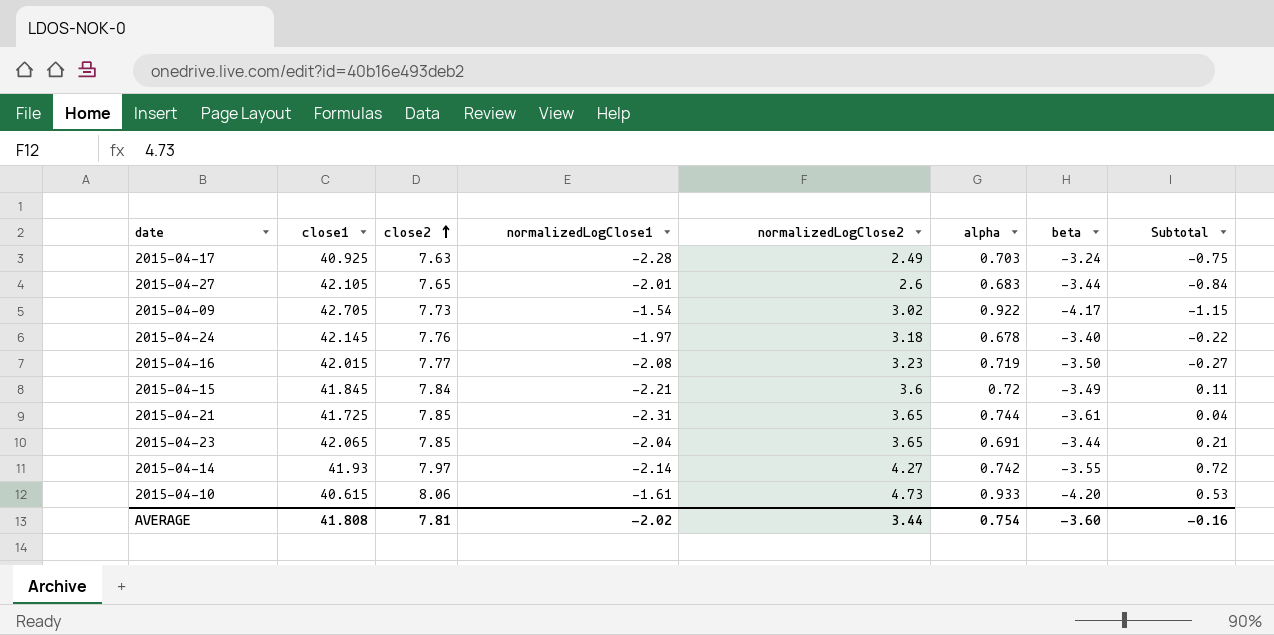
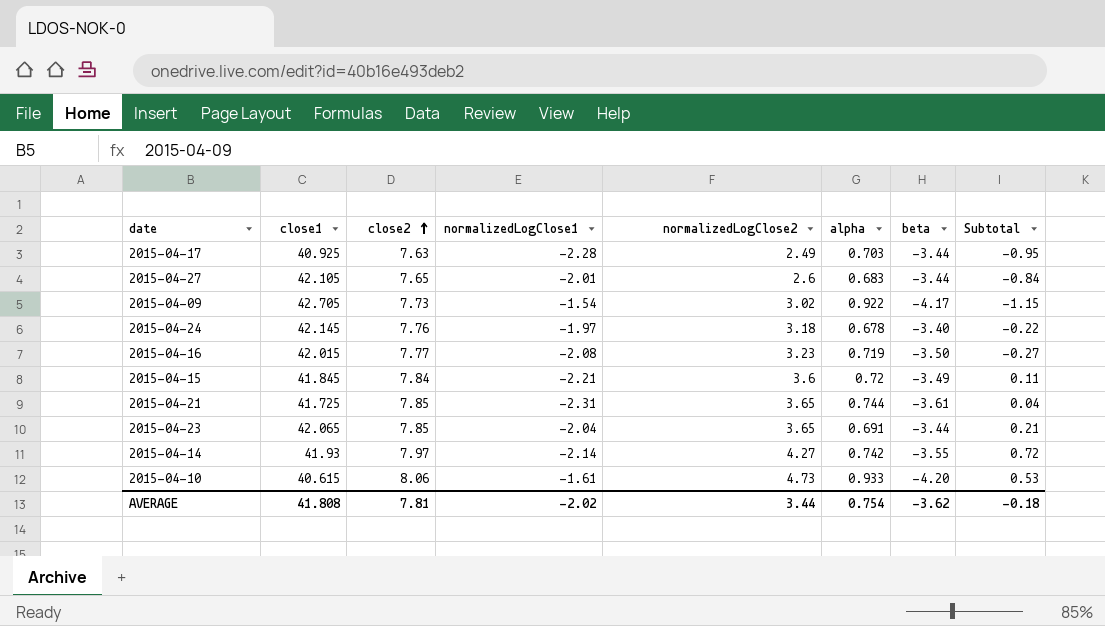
2015-04-17 | beta: -3.24 -> -3.44
2015-04-17 | Subtotal: -0.75 -> -0.95
AVERAGE | beta: -3.60 -> -3.62
AVERAGE | Subtotal: -0.16 -> -0.18

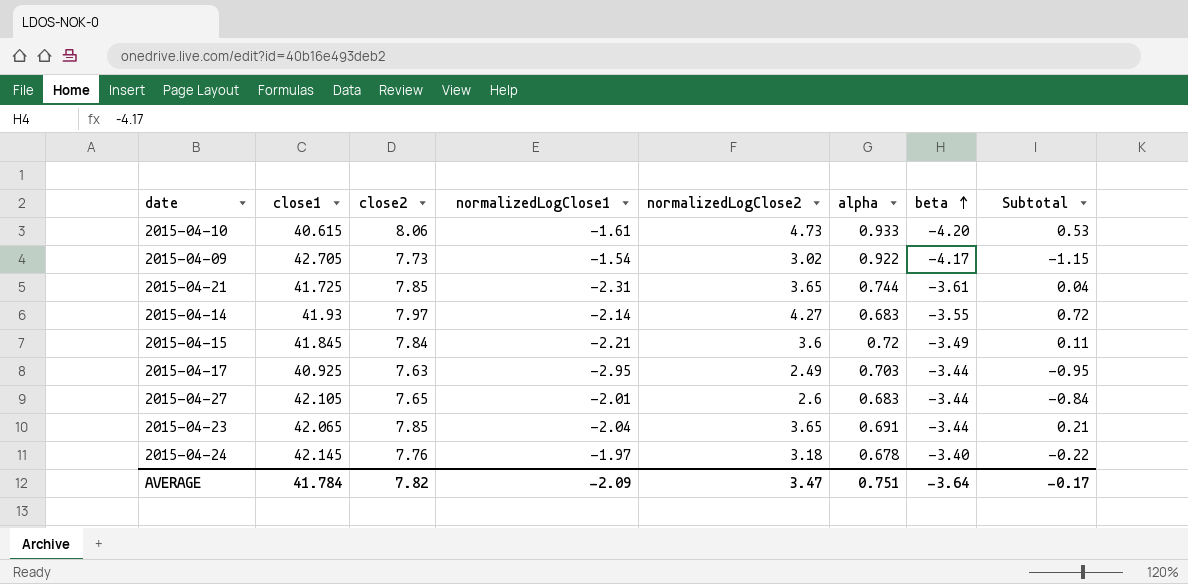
row order: close2 ascending -> beta ascending
row 2015-04-16: 42.015 | 7.77 | -2.08 | 3.23 | 0.719 | -3.50 | -0.27 -> none
2015-04-14 | alpha: 0.742 -> 0.683
2015-04-17 | normalizedLogClose1: -2.28 -> -2.95
AVERAGE | close1: 41.808 -> 41.784
AVERAGE | close2: 7.81 -> 7.82
AVERAGE | normalizedLogClose1: -2.02 -> -2.09
AVERAGE | normalizedLogClose2: 3.44 -> 3.47
AVERAGE | alpha: 0.754 -> 0.751
AVERAGE | beta: -3.62 -> -3.64
AVERAGE | Subtotal: -0.18 -> -0.17

